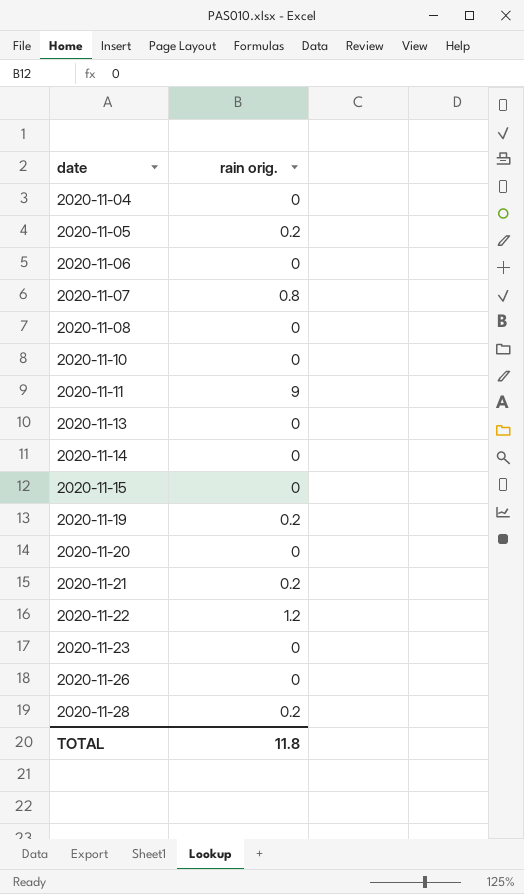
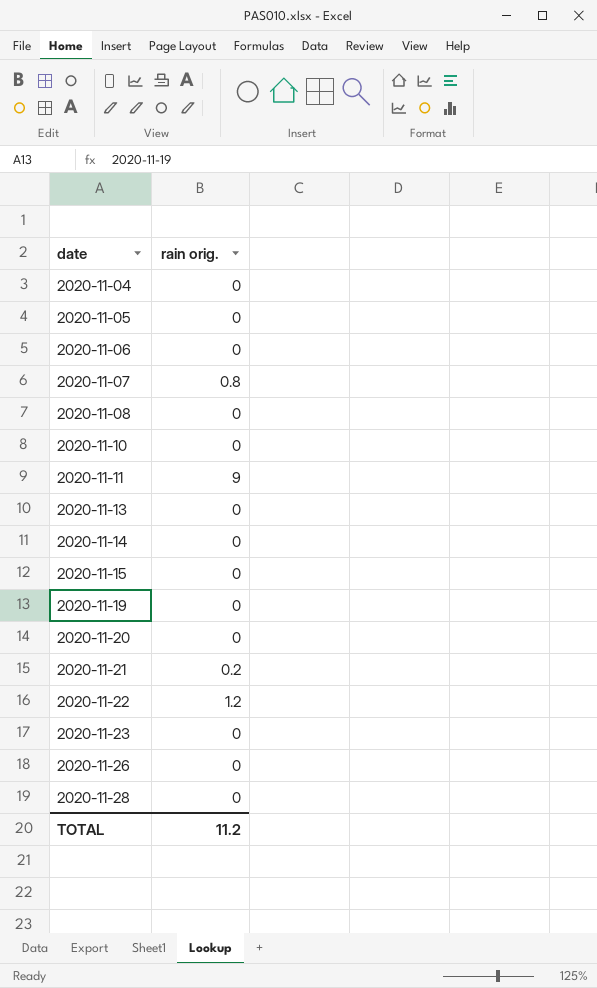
2020-11-05 | rain orig.: 0.2 -> 0
2020-11-19 | rain orig.: 0.2 -> 0
2020-11-28 | rain orig.: 0.2 -> 0
TOTAL | rain orig.: 11.8 -> 11.2

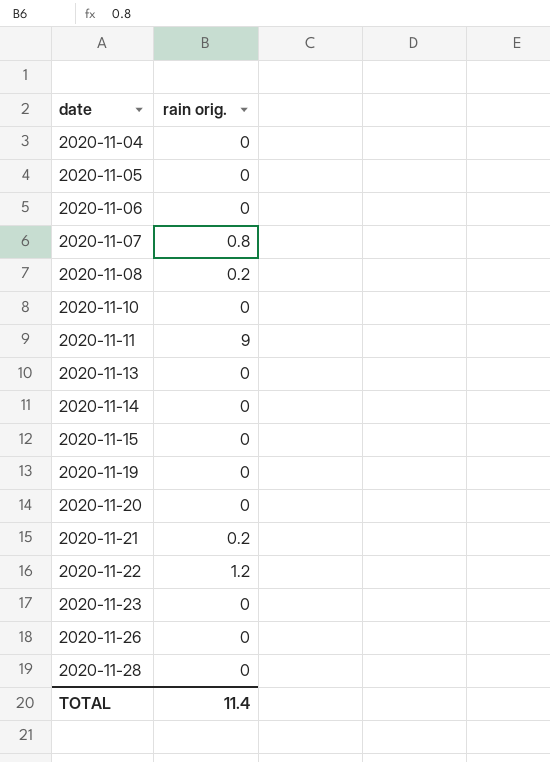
2020-11-08 | rain orig.: 0 -> 0.2
TOTAL | rain orig.: 11.2 -> 11.4

